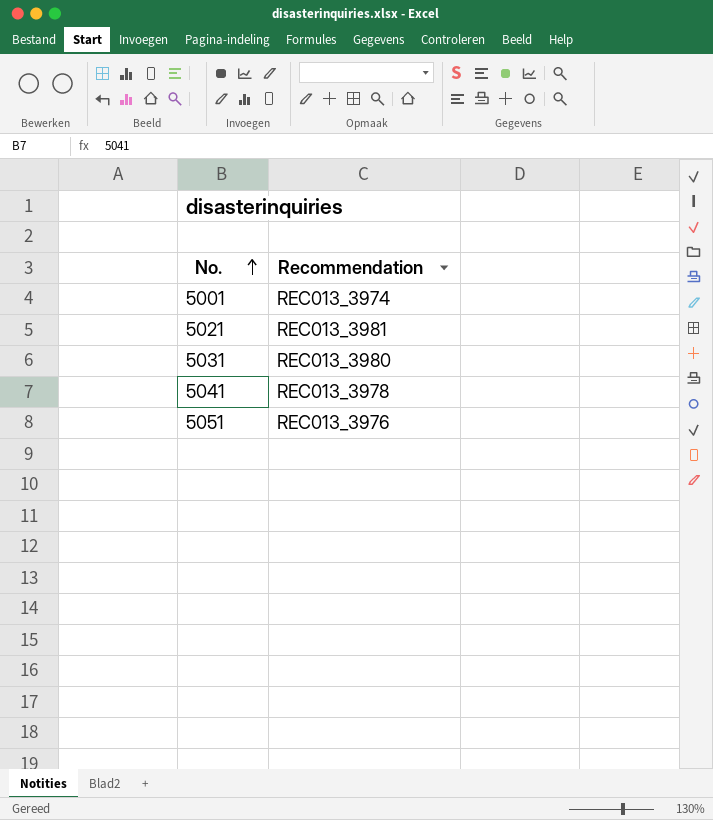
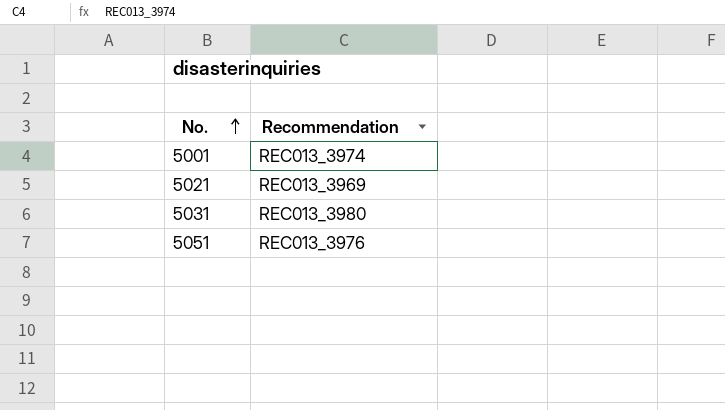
row 5041: REC013_3978 -> none
5021 | Recommendation: REC013_3981 -> REC013_3969

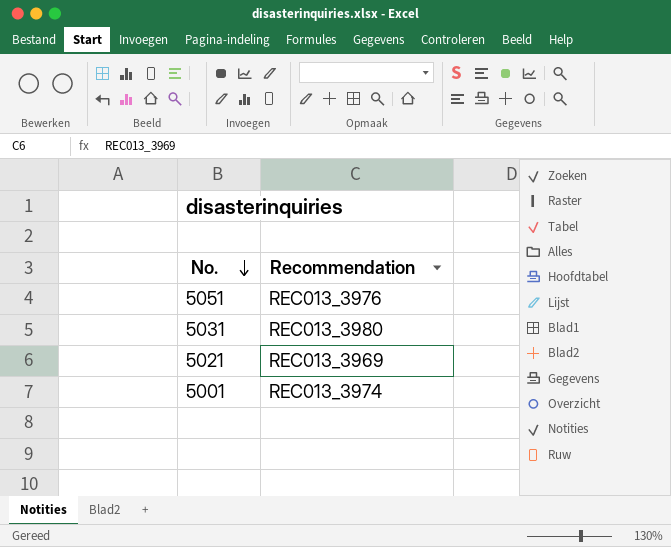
row order: No. ascending -> No. descending

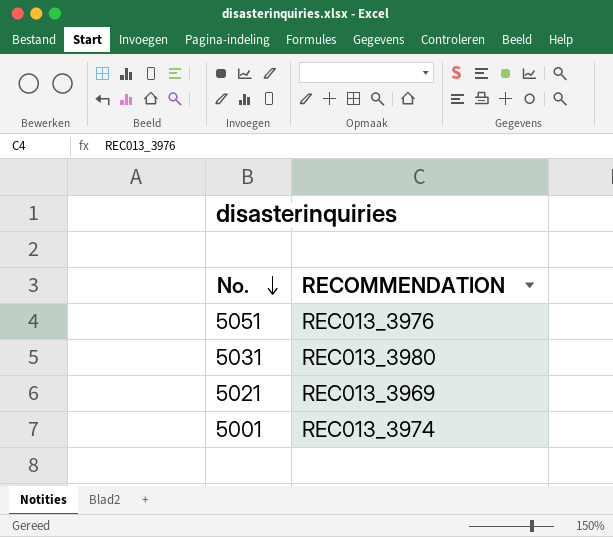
column name: Recommendation -> RECOMMENDATION

